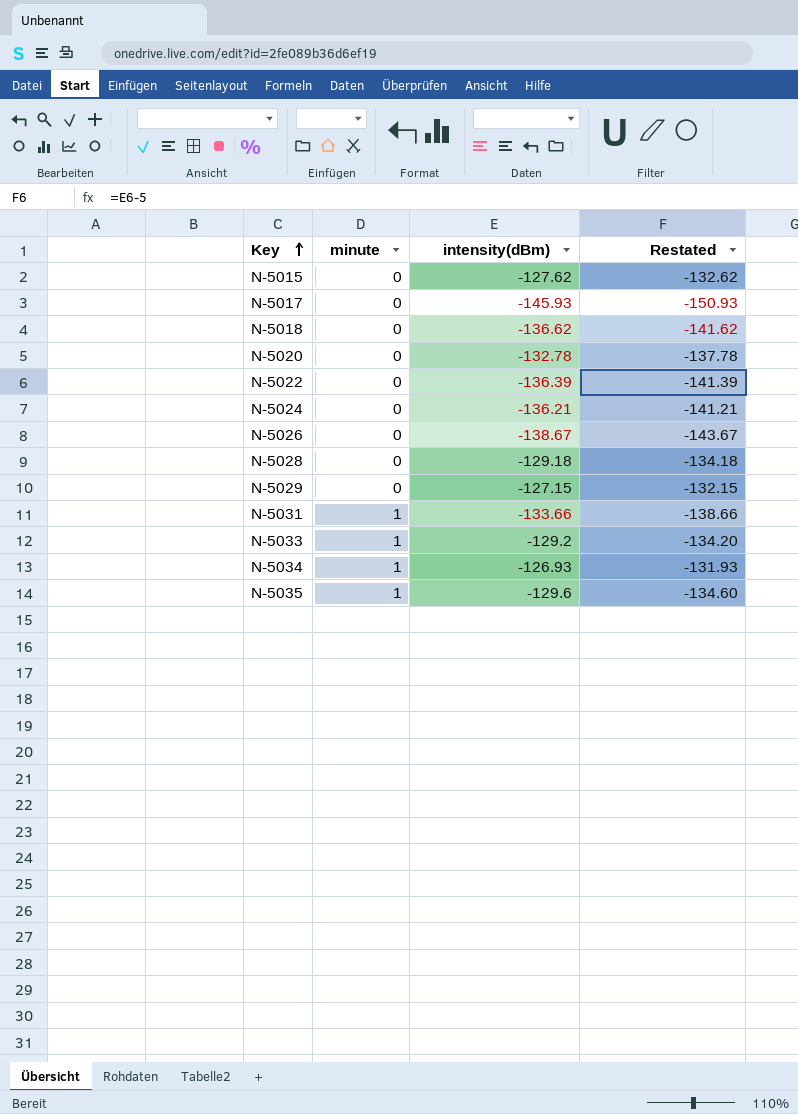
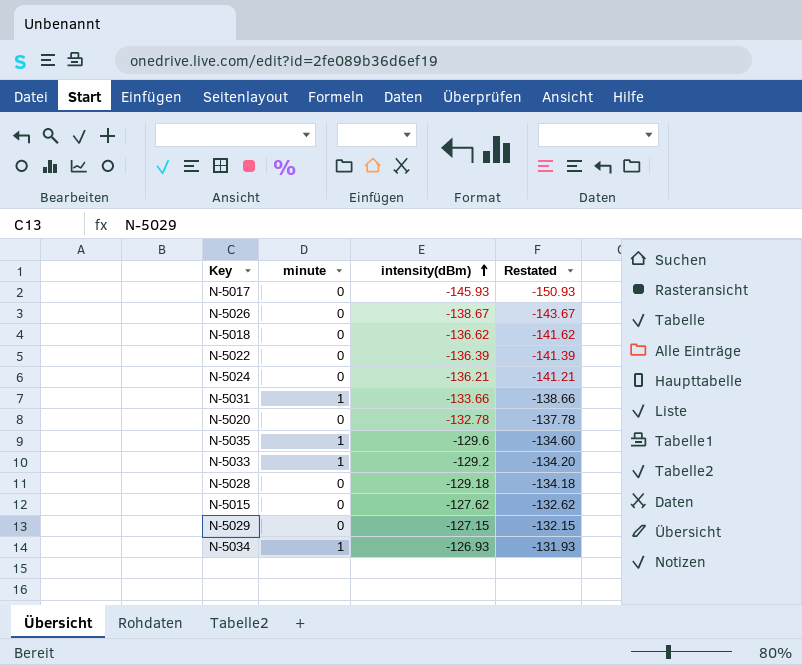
row order: Key ascending -> intensity(dBm) ascending

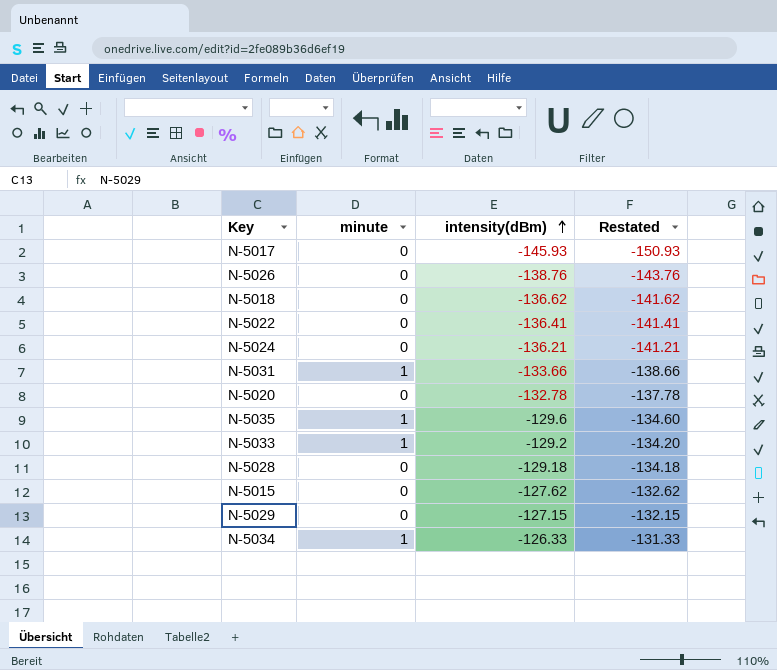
N-5026 | intensity(dBm): -138.67 -> -138.76
N-5026 | Restated: -143.67 -> -143.76
N-5022 | intensity(dBm): -136.39 -> -136.41
N-5022 | Restated: -141.39 -> -141.41
N-5034 | intensity(dBm): -126.93 -> -126.33
N-5034 | Restated: -131.93 -> -131.33

